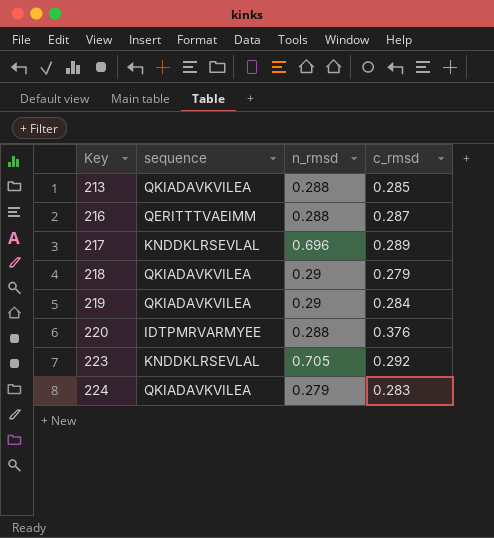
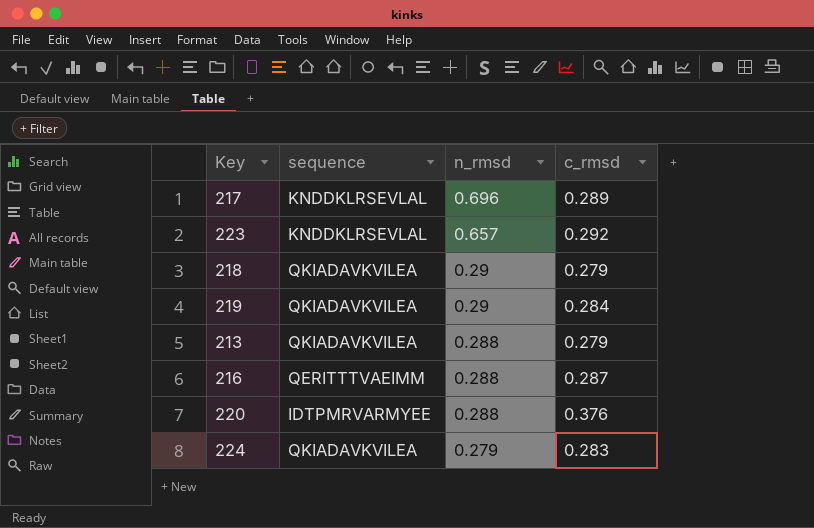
row order: Key ascending -> n_rmsd descending
223 | n_rmsd: 0.705 -> 0.657
213 | c_rmsd: 0.285 -> 0.279

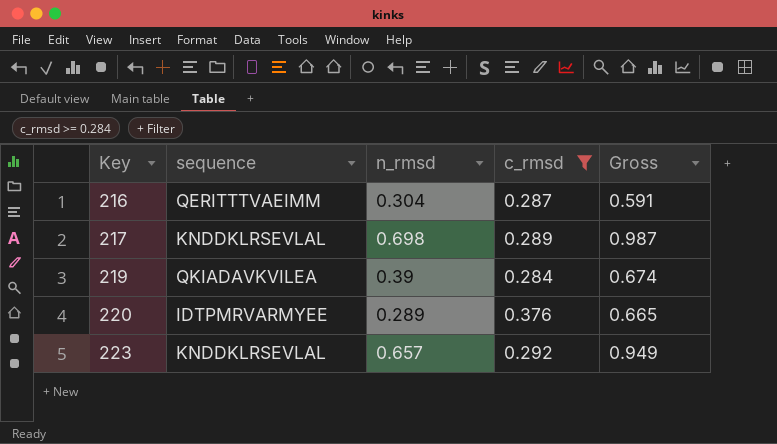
filter: none -> c_rmsd >= 0.284
row order: n_rmsd descending -> Key ascending
column Gross | formula: none -> [n_rmsd] + [c_rmsd]
216 | n_rmsd: 0.288 -> 0.304
217 | n_rmsd: 0.696 -> 0.698
219 | n_rmsd: 0.29 -> 0.39
220 | n_rmsd: 0.288 -> 0.289

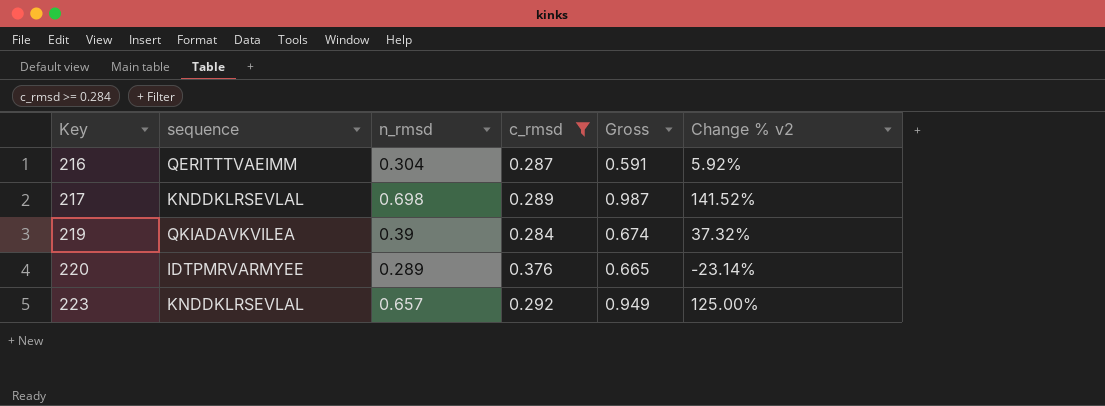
column Change % v2 | formula: none -> ([n_rmsd] - [c_rmsd]) / [c_rmsd]

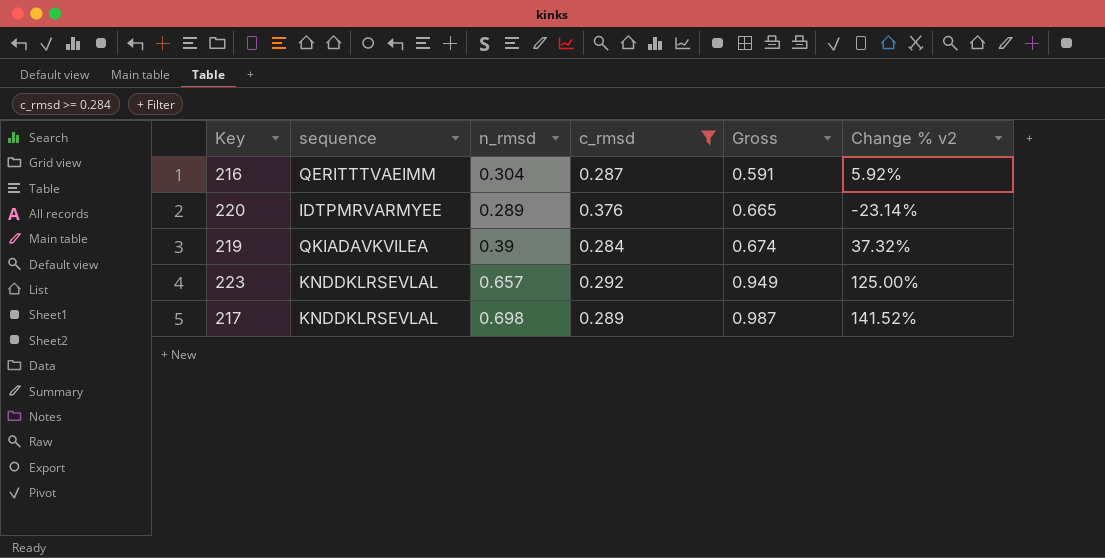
row order: Key ascending -> Gross ascending

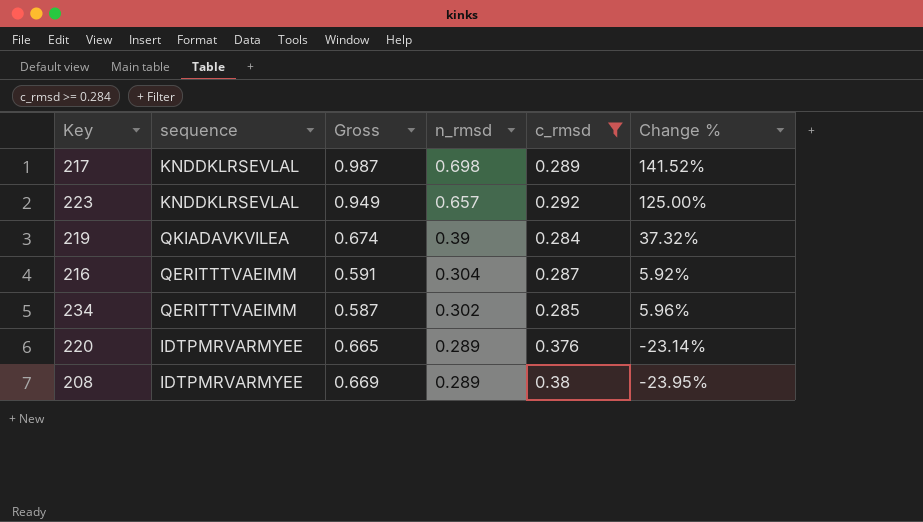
row order: Gross ascending -> n_rmsd descending
column Gross | position: 5 -> 3
column name: Change % v2 -> Change %
row 234: none -> QERITTTVAEIMM | 0.587 | 0.302 | 0.285 | 5.96%
row 208: none -> IDTPMRVARMYEE | 0.669 | 0.289 | 0.38 | -23.95%

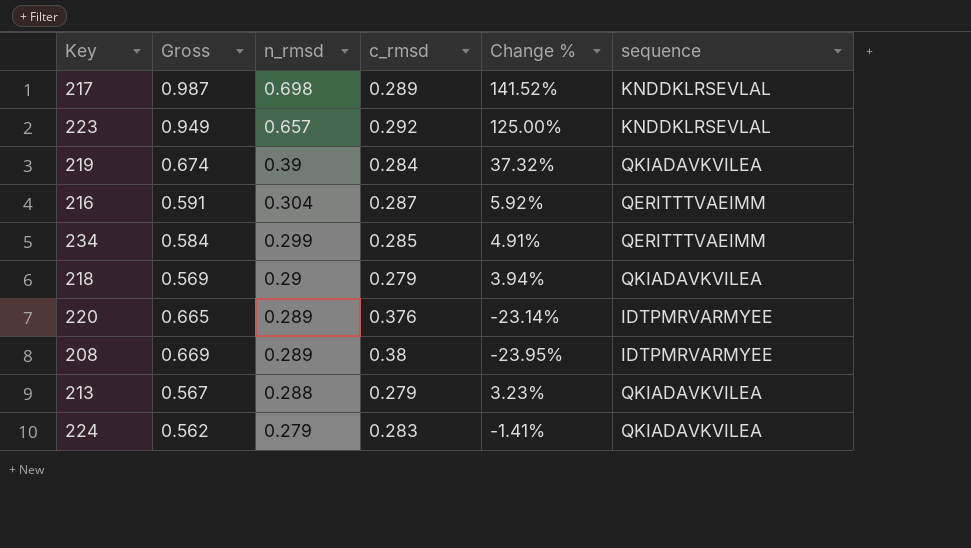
filter: c_rmsd >= 0.284 -> none
column sequence | position: 2 -> 6
234 | Gross: 0.587 -> 0.584
234 | n_rmsd: 0.302 -> 0.299
234 | Change %: 5.96% -> 4.91%

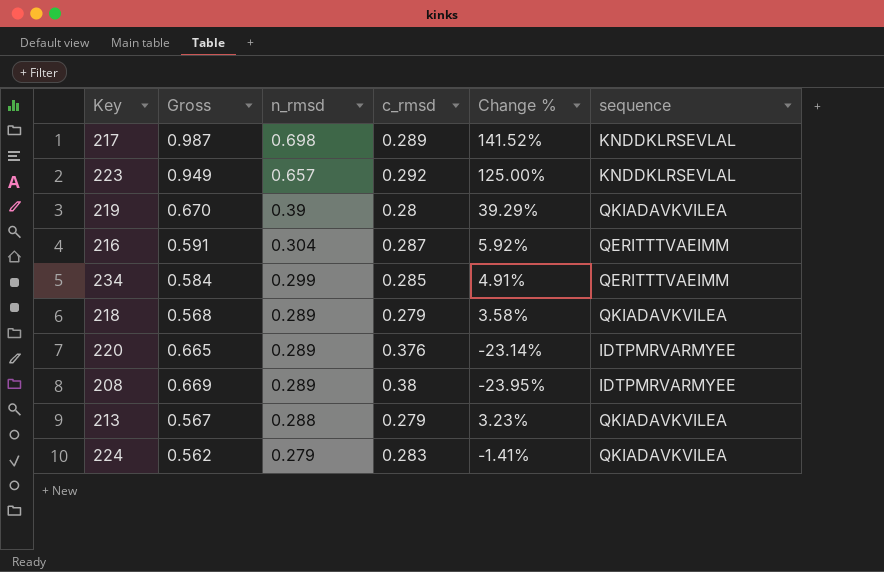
219 | Gross: 0.674 -> 0.670
219 | c_rmsd: 0.284 -> 0.28
219 | Change %: 37.32% -> 39.29%
218 | Gross: 0.569 -> 0.568
218 | n_rmsd: 0.29 -> 0.289
218 | Change %: 3.94% -> 3.58%

